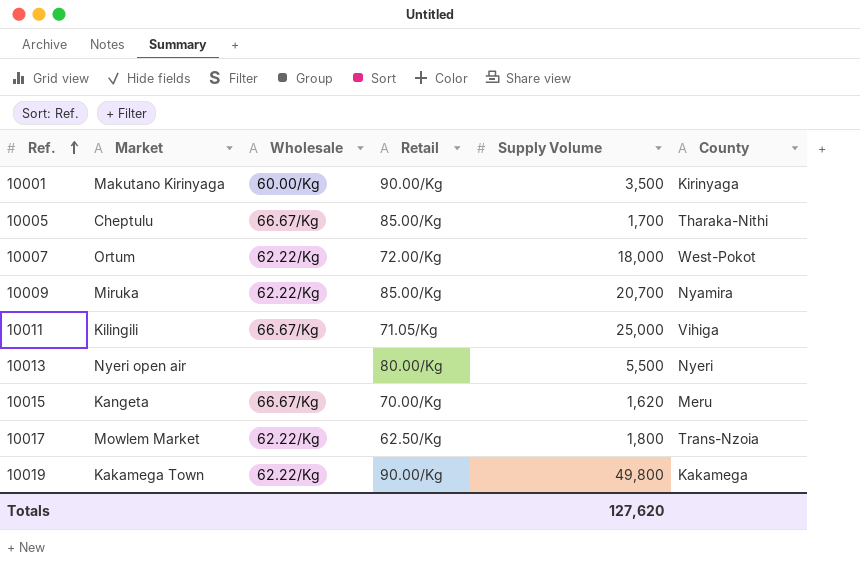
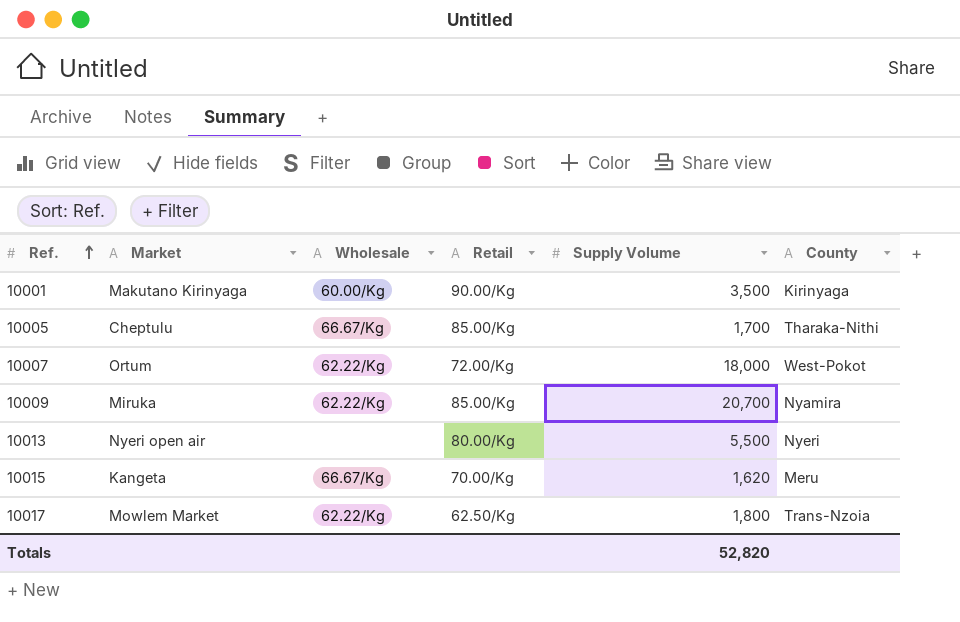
row 10011: Kilingili | 66.67/Kg | 71.05/Kg | 25,000 | Vihiga -> none
row 10019: Kakamega Town | 62.22/Kg | 90.00/Kg | 49,800 | Kakamega -> none
Totals | Supply Volume: 127,620 -> 52,820

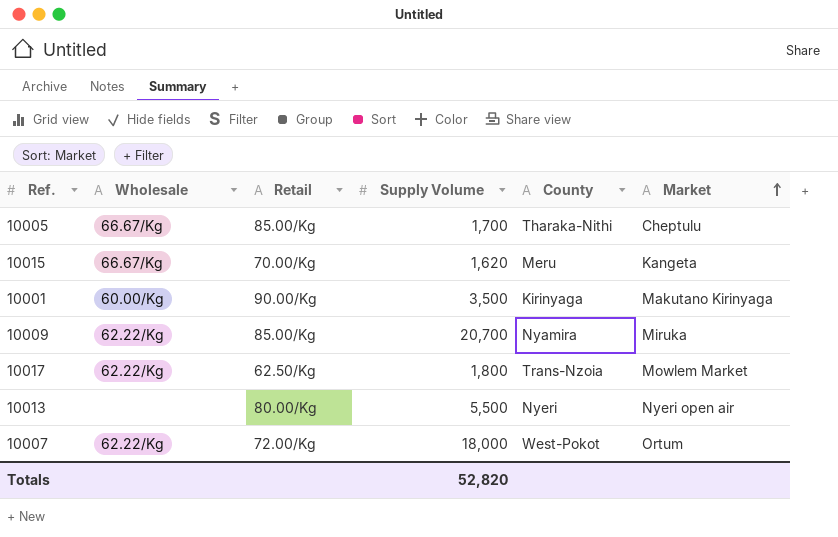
row order: Ref. ascending -> Market ascending
column Market | position: 2 -> 6

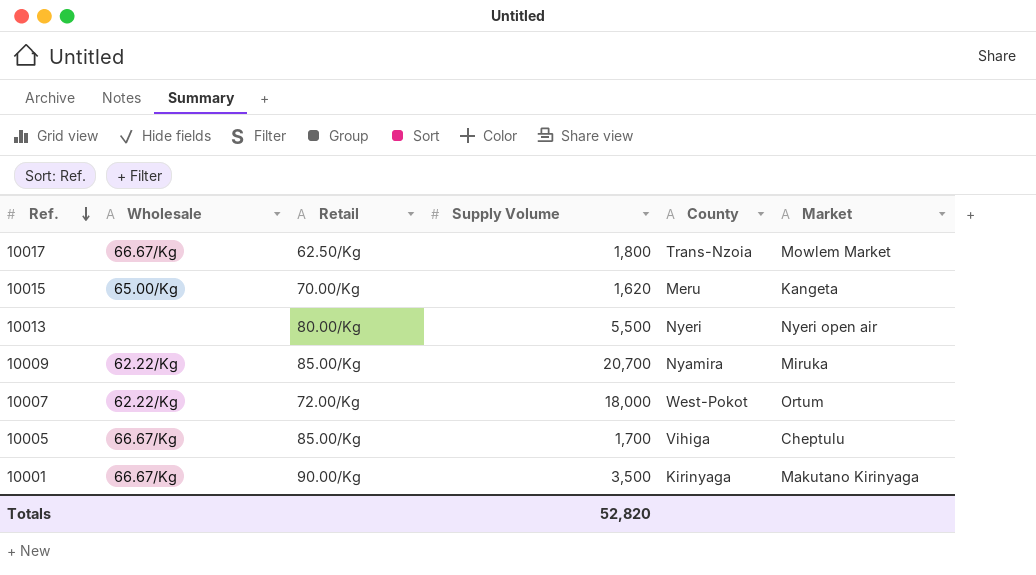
row order: Market ascending -> Ref. descending
10017 | Wholesale: 62.22/Kg -> 66.67/Kg
10015 | Wholesale: 66.67/Kg -> 65.00/Kg
10005 | County: Tharaka-Nithi -> Vihiga
10001 | Wholesale: 60.00/Kg -> 66.67/Kg

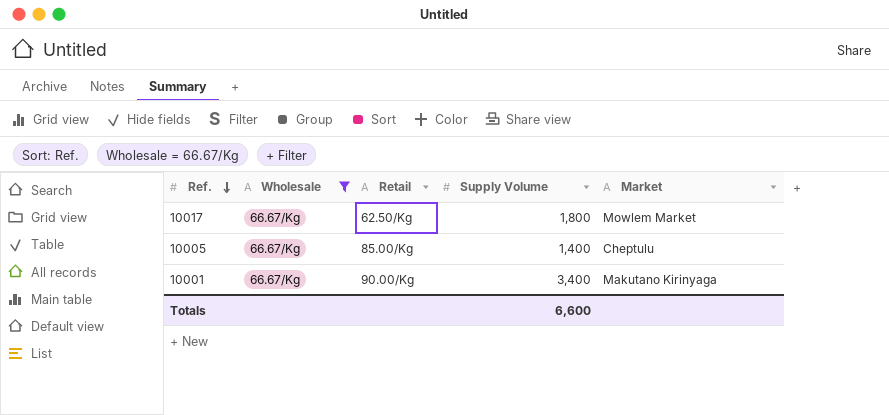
filter: none -> Wholesale = 66.67/Kg
column County | position: 5 -> none
10005 | Supply Volume: 1,700 -> 1,400
10001 | Supply Volume: 3,500 -> 3,400
Totals | Supply Volume: 52,820 -> 6,600

